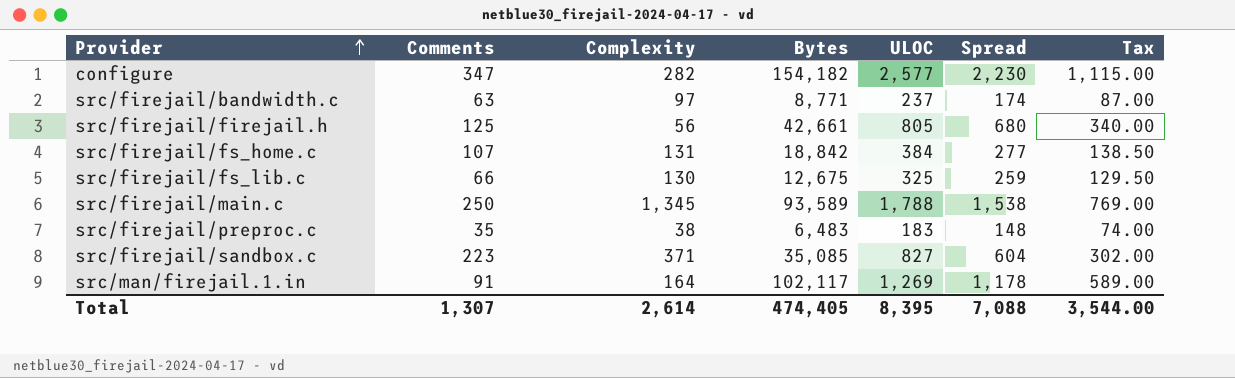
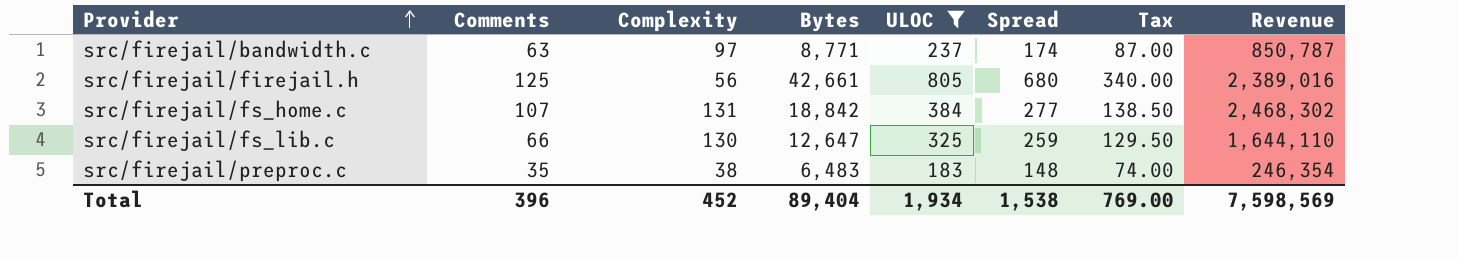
filter: none -> ULOC <= 805
column Revenue | formula: none -> [Complexity] * [Bytes]
src/firejail/fs_lib.c | Bytes: 12,675 -> 12,647
Total | Comments: 1,307 -> 396
Total | Complexity: 2,614 -> 452
Total | Bytes: 474,405 -> 89,404
Total | ULOC: 8,395 -> 1,934
Total | Spread: 7,088 -> 1,538
Total | Tax: 3,544.00 -> 769.00

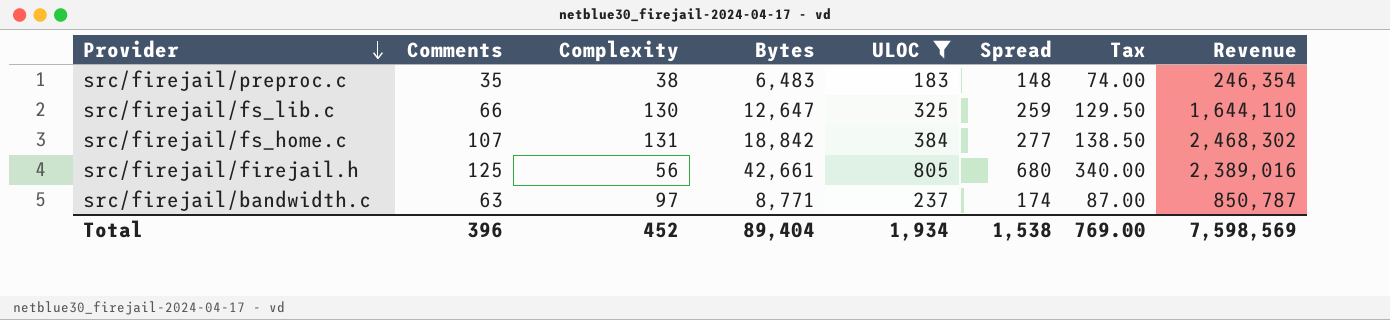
row order: Provider ascending -> Provider descending

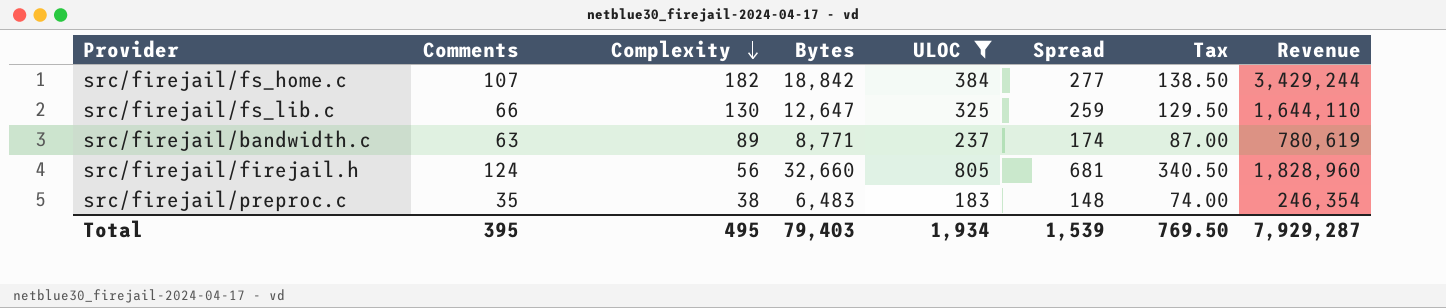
row order: Provider descending -> Complexity descending
src/firejail/fs_home.c | Complexity: 131 -> 182
src/firejail/fs_home.c | Revenue: 2,468,302 -> 3,429,244
src/firejail/bandwidth.c | Complexity: 97 -> 89
src/firejail/bandwidth.c | Revenue: 850,787 -> 780,619
src/firejail/firejail.h | Comments: 125 -> 124
src/firejail/firejail.h | Bytes: 42,661 -> 32,660
src/firejail/firejail.h | Spread: 680 -> 681
src/firejail/firejail.h | Tax: 340.00 -> 340.50
src/firejail/firejail.h | Revenue: 2,389,016 -> 1,828,960
Total | Comments: 396 -> 395
Total | Complexity: 452 -> 495
Total | Bytes: 89,404 -> 79,403
Total | Spread: 1,538 -> 1,539
Total | Tax: 769.00 -> 769.50
Total | Revenue: 7,598,569 -> 7,929,287

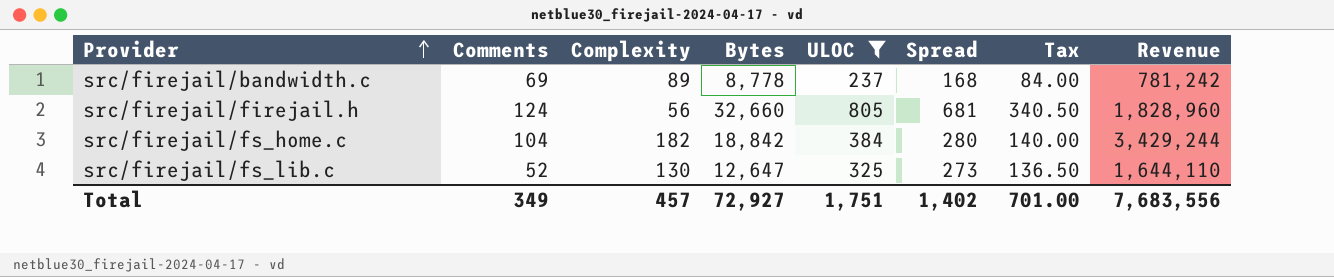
row order: Complexity descending -> Provider ascending
row src/firejail/preproc.c: 35 | 38 | 6,483 | 183 | 148 | 74.00 | 246,354 -> none
src/firejail/bandwidth.c | Comments: 63 -> 69
src/firejail/bandwidth.c | Bytes: 8,771 -> 8,778
src/firejail/bandwidth.c | Spread: 174 -> 168
src/firejail/bandwidth.c | Tax: 87.00 -> 84.00
src/firejail/bandwidth.c | Revenue: 780,619 -> 781,242
src/firejail/fs_home.c | Comments: 107 -> 104
src/firejail/fs_home.c | Spread: 277 -> 280
src/firejail/fs_home.c | Tax: 138.50 -> 140.00
src/firejail/fs_lib.c | Comments: 66 -> 52
src/firejail/fs_lib.c | Spread: 259 -> 273
src/firejail/fs_lib.c | Tax: 129.50 -> 136.50
Total | Comments: 395 -> 349
Total | Complexity: 495 -> 457
Total | Bytes: 79,403 -> 72,927
Total | ULOC: 1,934 -> 1,751
Total | Spread: 1,539 -> 1,402
Total | Tax: 769.50 -> 701.00
Total | Revenue: 7,929,287 -> 7,683,556

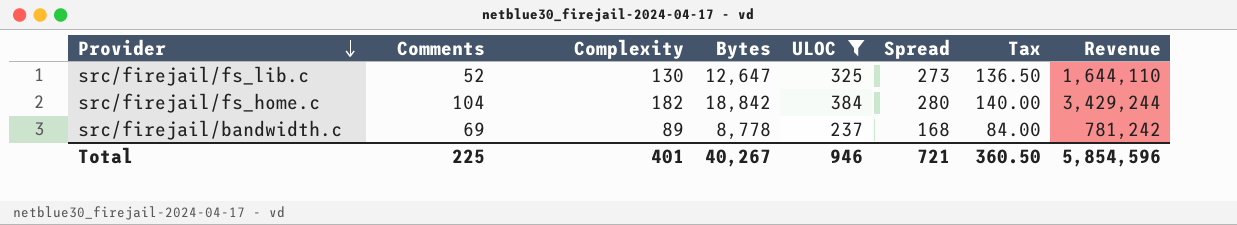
row order: Provider ascending -> Provider descending
row src/firejail/firejail.h: 124 | 56 | 32,660 | 805 | 681 | 340.50 | 1,828,960 -> none
Total | Comments: 349 -> 225
Total | Complexity: 457 -> 401
Total | Bytes: 72,927 -> 40,267
Total | ULOC: 1,751 -> 946
Total | Spread: 1,402 -> 721
Total | Tax: 701.00 -> 360.50
Total | Revenue: 7,683,556 -> 5,854,596

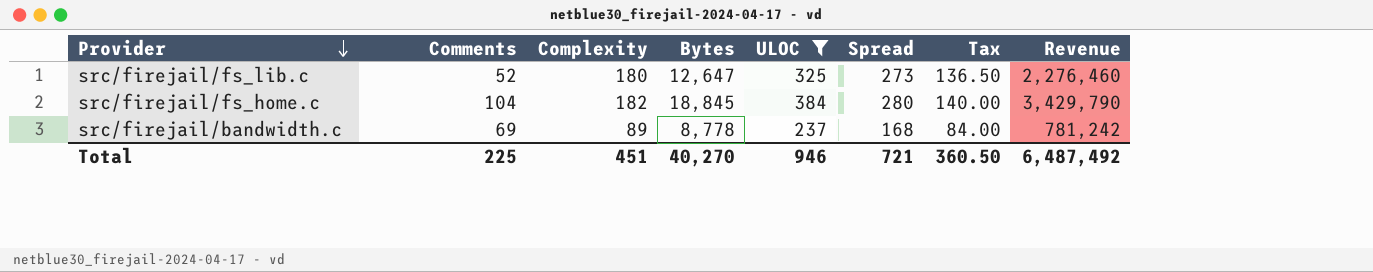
src/firejail/fs_lib.c | Complexity: 130 -> 180
src/firejail/fs_lib.c | Revenue: 1,644,110 -> 2,276,460
src/firejail/fs_home.c | Bytes: 18,842 -> 18,845
src/firejail/fs_home.c | Revenue: 3,429,244 -> 3,429,790
Total | Complexity: 401 -> 451
Total | Bytes: 40,267 -> 40,270
Total | Revenue: 5,854,596 -> 6,487,492

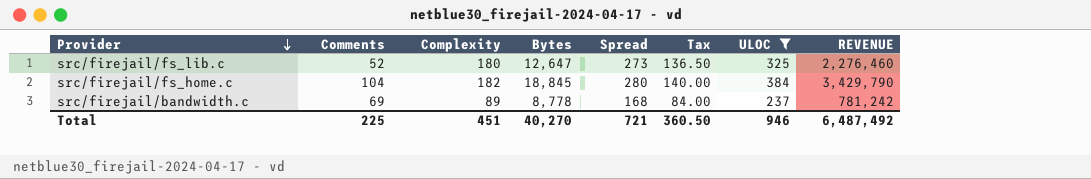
column ULOC | position: 5 -> 7
column name: Revenue -> REVENUE

